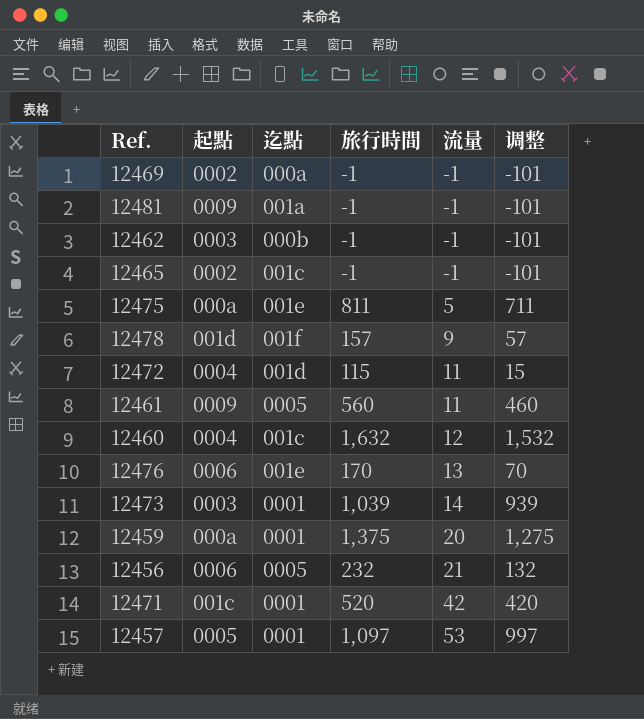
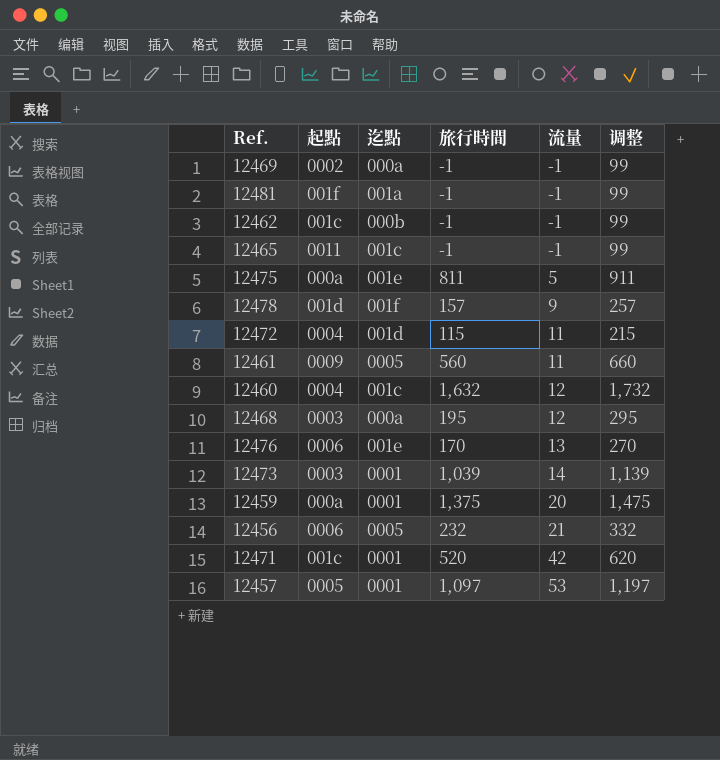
column 调整 | formula: [旅行時間] - 100 -> [旅行時間] + 100
12481 | 起點: 0009 -> 001f
12462 | 起點: 0003 -> 001c
12465 | 起點: 0002 -> 0011
row 12468: none -> 0003 | 000a | 195 | 12 | 295

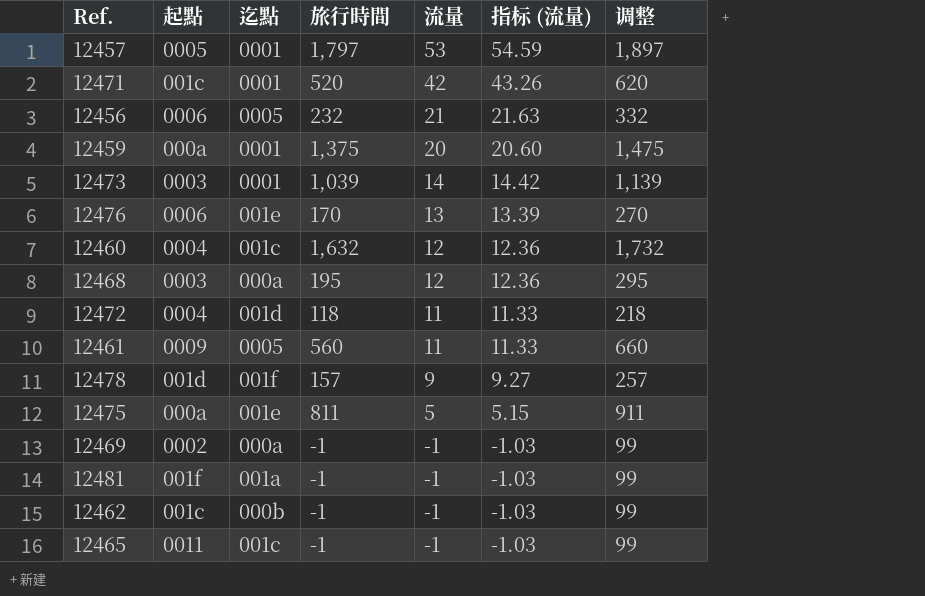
row order: 流量 ascending -> 流量 descending
column 指标 (流量) | formula: none -> [流量] * 1.03
12457 | 旅行時間: 1,097 -> 1,797
12457 | 调整: 1,197 -> 1,897
12472 | 旅行時間: 115 -> 118
12472 | 调整: 215 -> 218

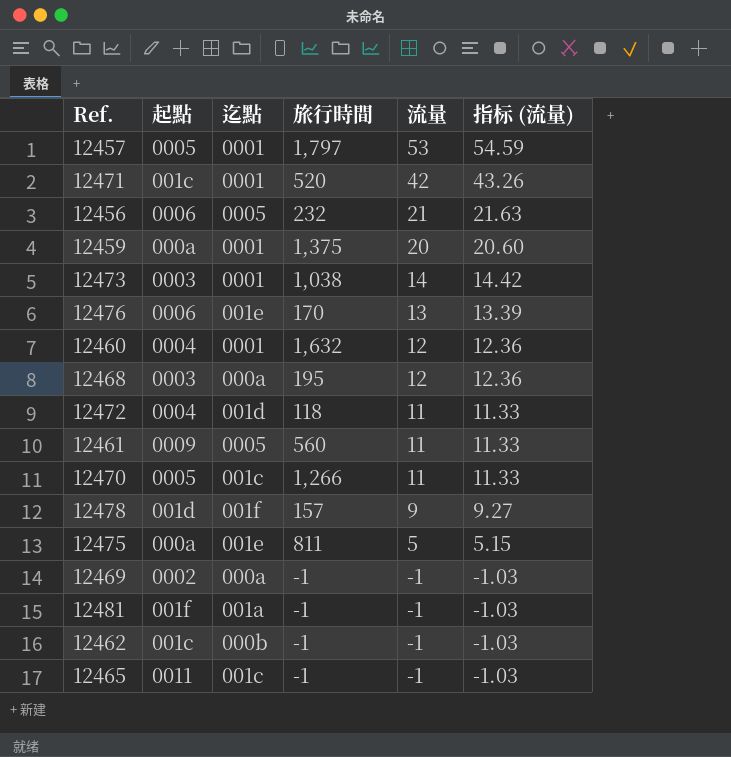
column 调整 | formula: [旅行時間] + 100 -> none
12473 | 旅行時間: 1,039 -> 1,038
12460 | 迄點: 001c -> 0001
row 12470: none -> 0005 | 001c | 1,266 | 11 | 11.33

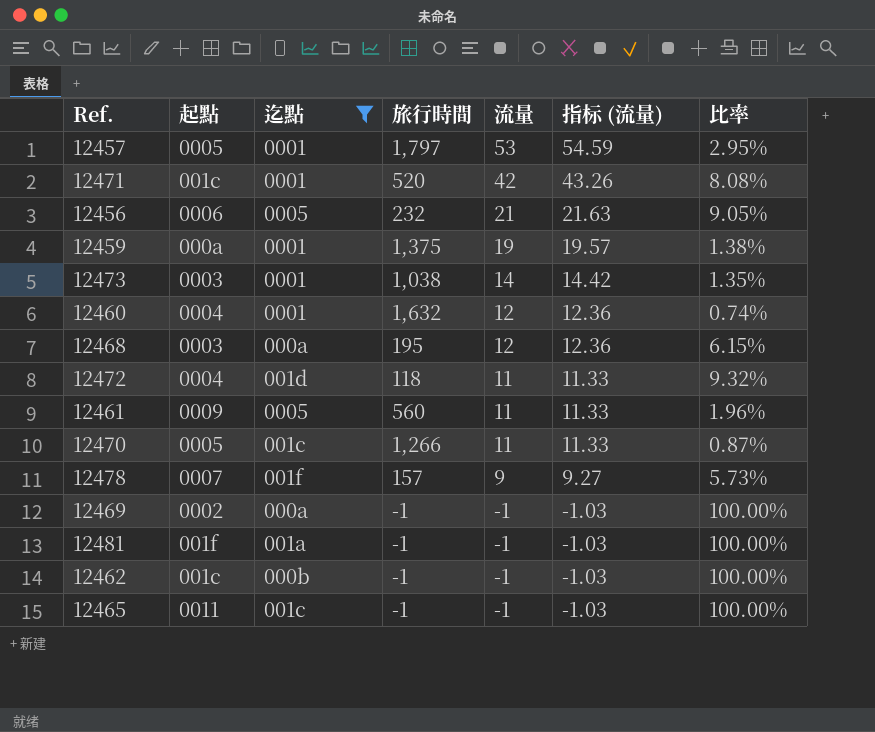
filter: none -> 迄點 != 001e
column 比率 | formula: none -> [流量] / [旅行時間]
12459 | 流量: 20 -> 19
12459 | 指标 (流量): 20.60 -> 19.57
12478 | 起點: 001d -> 0007

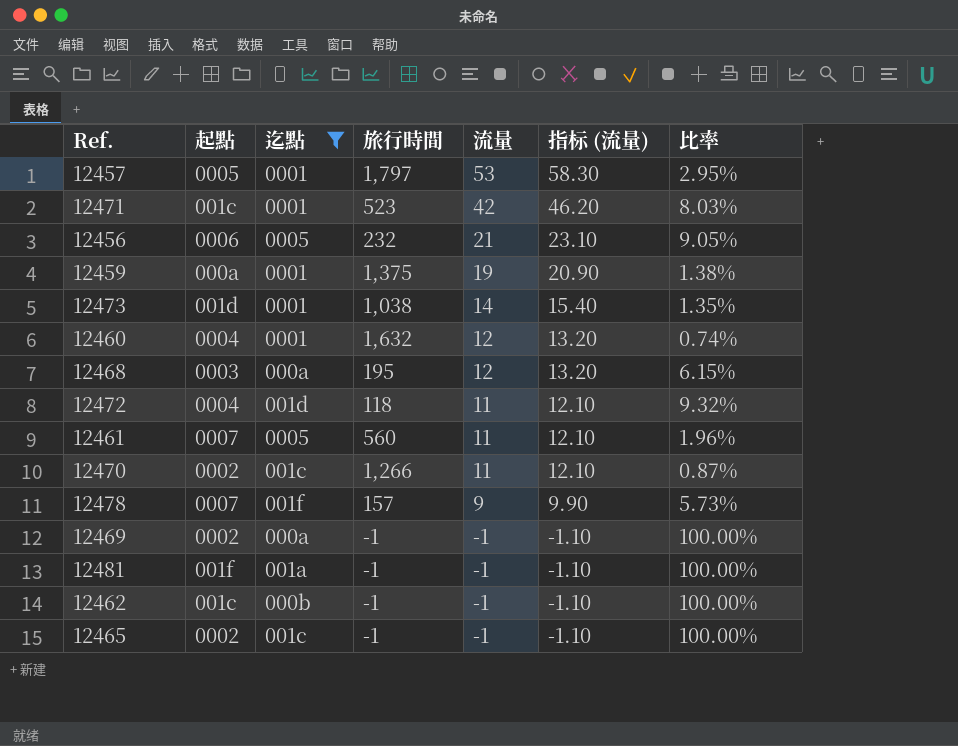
column 指标 (流量) | formula: [流量] * 1.03 -> [流量] * 1.1
12471 | 旅行時間: 520 -> 523
12471 | 比率: 8.08% -> 8.03%
12473 | 起點: 0003 -> 001d
12461 | 起點: 0009 -> 0007
12470 | 起點: 0005 -> 0002
12465 | 起點: 0011 -> 0002

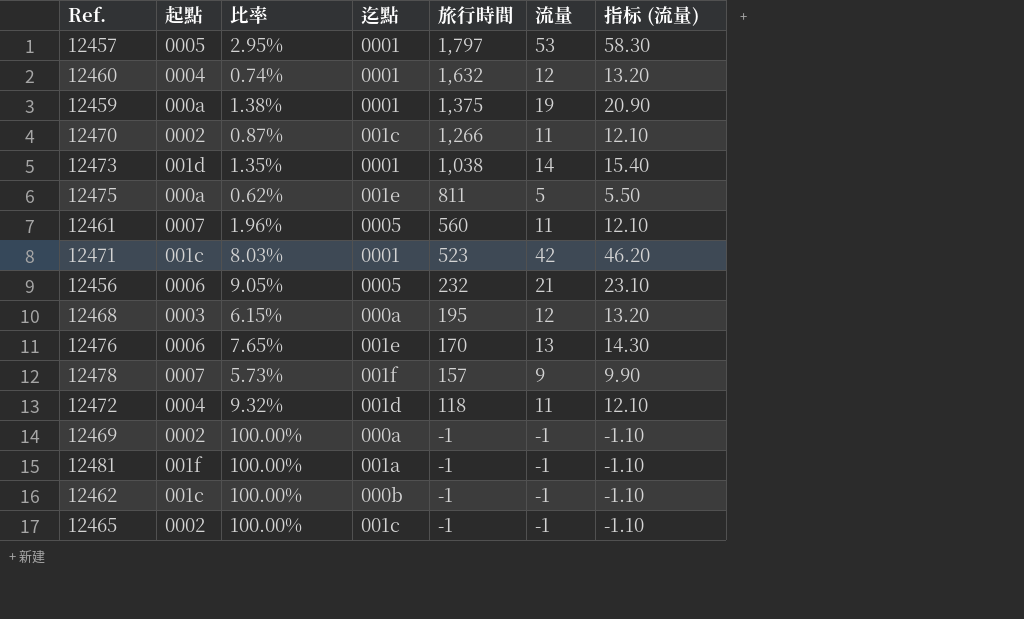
filter: 迄點 != 001e -> none
row order: 流量 descending -> 旅行時間 descending
column 比率 | position: 7 -> 3

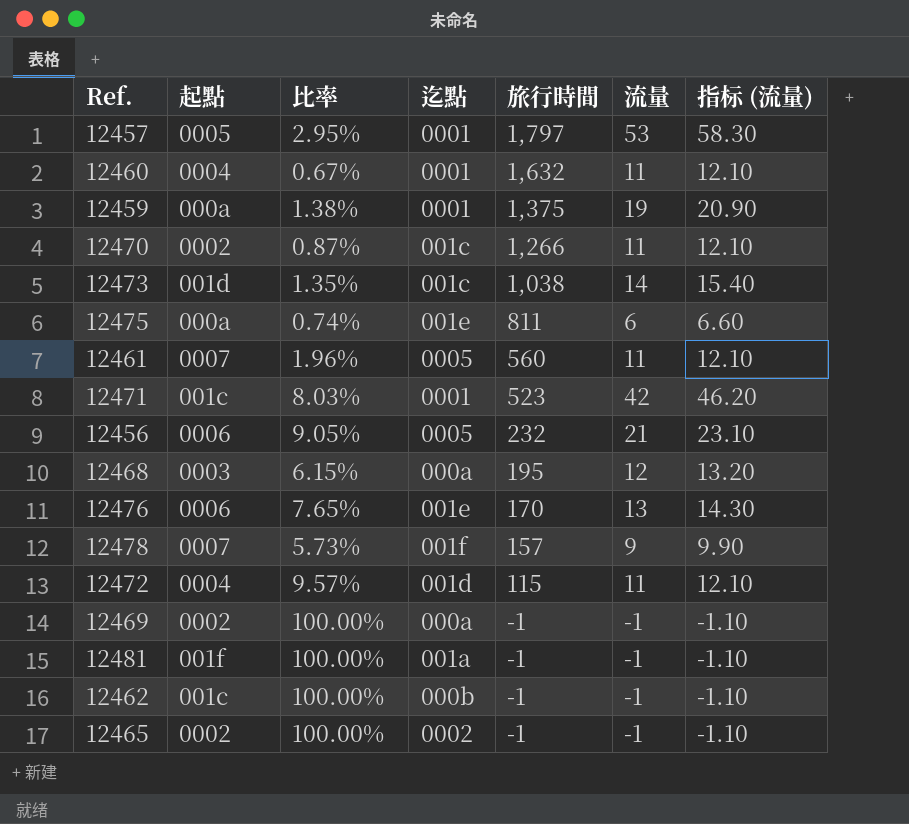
12460 | 比率: 0.74% -> 0.67%
12460 | 流量: 12 -> 11
12460 | 指标 (流量): 13.20 -> 12.10
12473 | 迄點: 0001 -> 001c
12475 | 比率: 0.62% -> 0.74%
12475 | 流量: 5 -> 6
12475 | 指标 (流量): 5.50 -> 6.60
12472 | 比率: 9.32% -> 9.57%
12472 | 旅行時間: 118 -> 115
12465 | 迄點: 001c -> 0002

